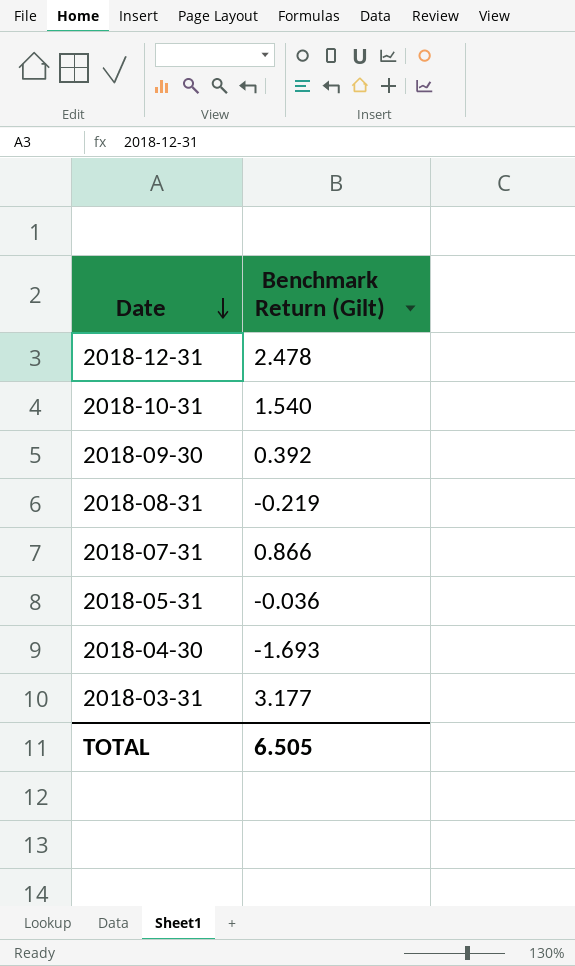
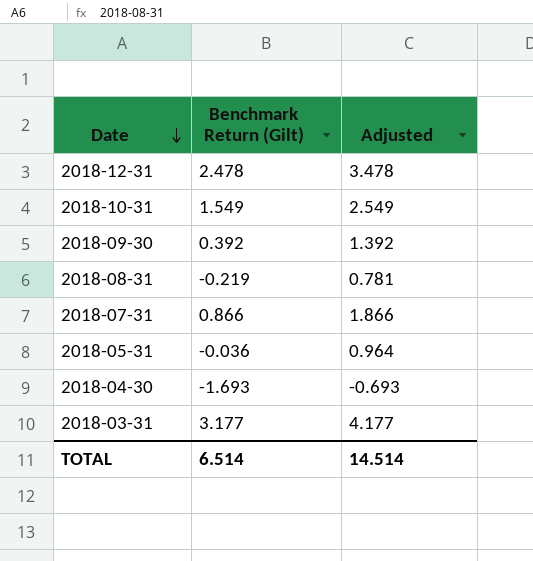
column Adjusted | formula: none -> [Benchmark Return (Gilt)] + 1
2018-10-31 | Benchmark Return (Gilt): 1.540 -> 1.549
TOTAL | Benchmark Return (Gilt): 6.505 -> 6.514

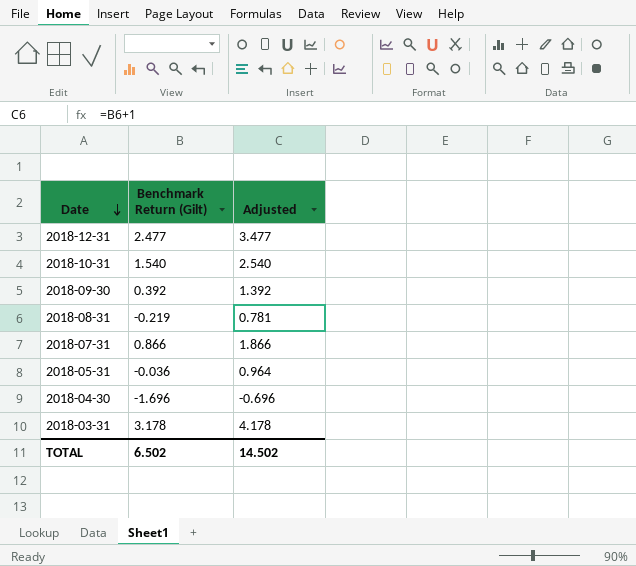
2018-12-31 | Benchmark Return (Gilt): 2.478 -> 2.477
2018-12-31 | Adjusted: 3.478 -> 3.477
2018-10-31 | Benchmark Return (Gilt): 1.549 -> 1.540
2018-10-31 | Adjusted: 2.549 -> 2.540
2018-04-30 | Benchmark Return (Gilt): -1.693 -> -1.696
2018-04-30 | Adjusted: -0.693 -> -0.696
2018-03-31 | Benchmark Return (Gilt): 3.177 -> 3.178
2018-03-31 | Adjusted: 4.177 -> 4.178
TOTAL | Benchmark Return (Gilt): 6.514 -> 6.502
TOTAL | Adjusted: 14.514 -> 14.502

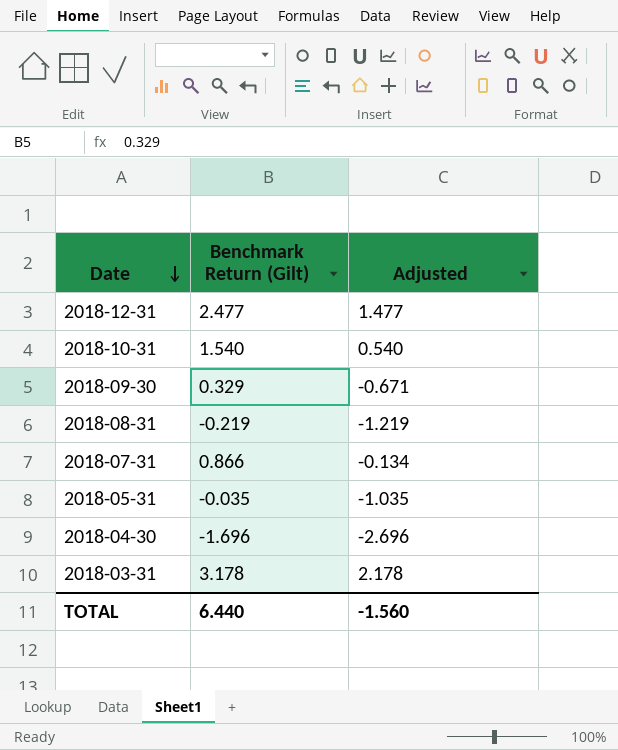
column Adjusted | formula: [Benchmark Return (Gilt)] + 1 -> [Benchmark Return (Gilt)] - 1
2018-09-30 | Benchmark Return (Gilt): 0.392 -> 0.329
2018-05-31 | Benchmark Return (Gilt): -0.036 -> -0.035
TOTAL | Benchmark Return (Gilt): 6.502 -> 6.440
TOTAL | Adjusted: 14.502 -> -1.560

